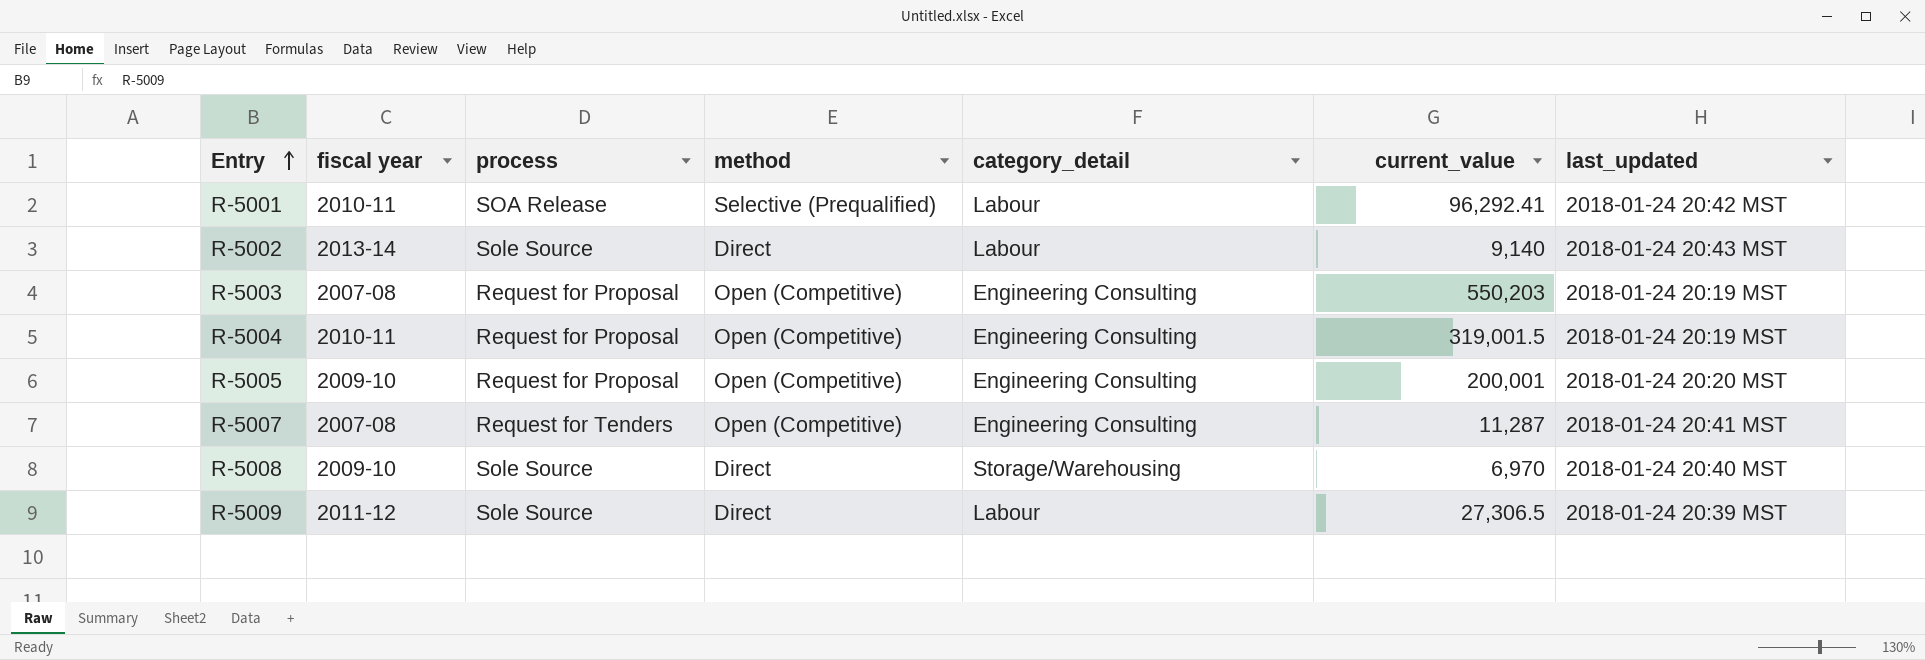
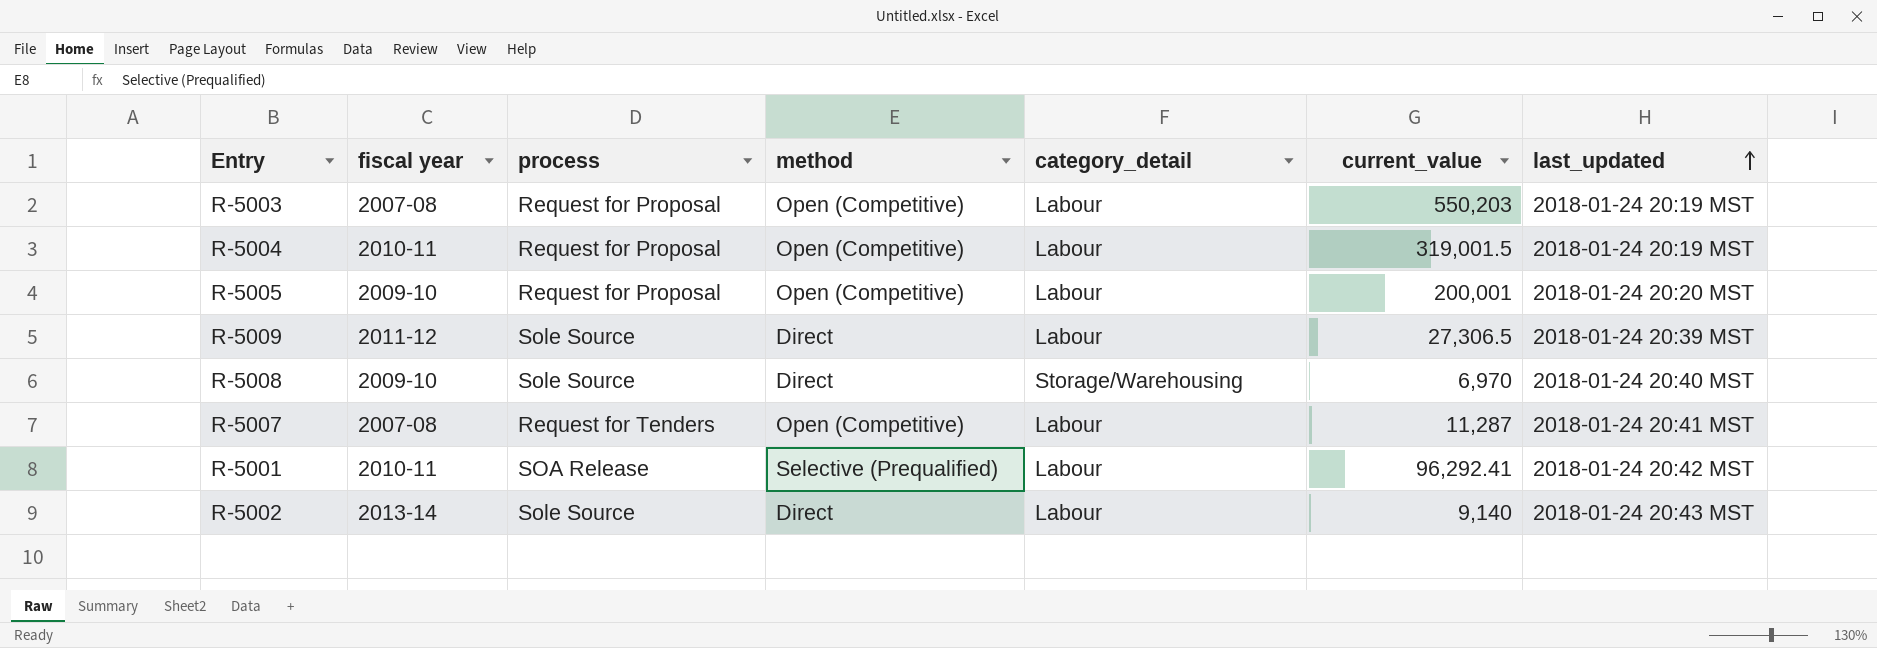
row order: Entry ascending -> last_updated ascending
R-5003 | category_detail: Engineering Consulting -> Labour
R-5004 | category_detail: Engineering Consulting -> Labour
R-5005 | category_detail: Engineering Consulting -> Labour
R-5007 | category_detail: Engineering Consulting -> Labour

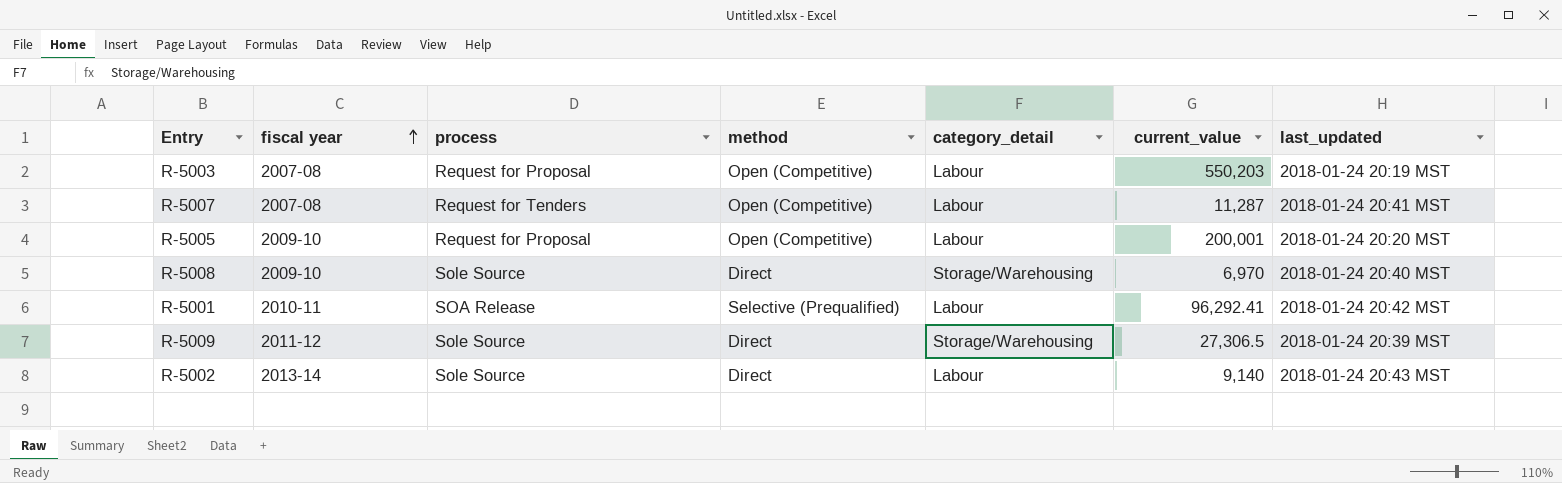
row order: last_updated ascending -> fiscal year ascending
row R-5004: 2010-11 | Request for Proposal | Open (Competitive) | Labour | 319,001.5 | 2018-01-24 20:19 MST -> none
R-5009 | category_detail: Labour -> Storage/Warehousing

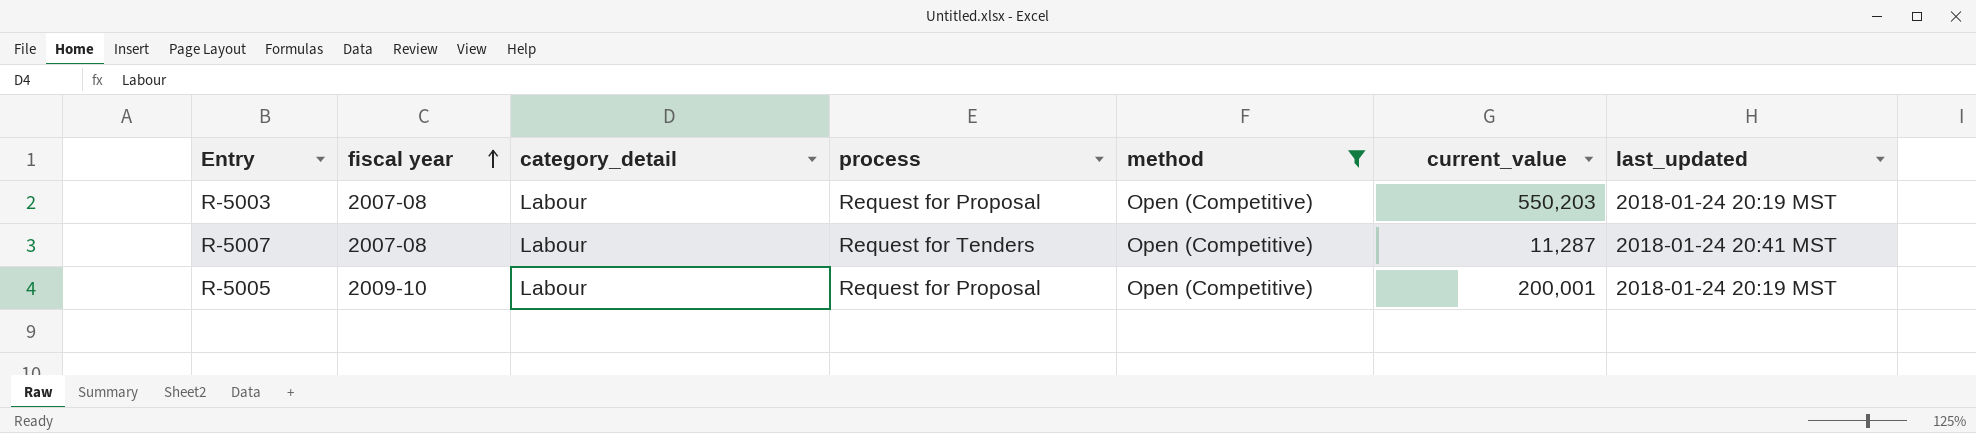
filter: none -> method = Open (Competitive)
column category_detail | position: 5 -> 3
R-5005 | last_updated: 2018-01-24 20:20 MST -> 2018-01-24 20:19 MST

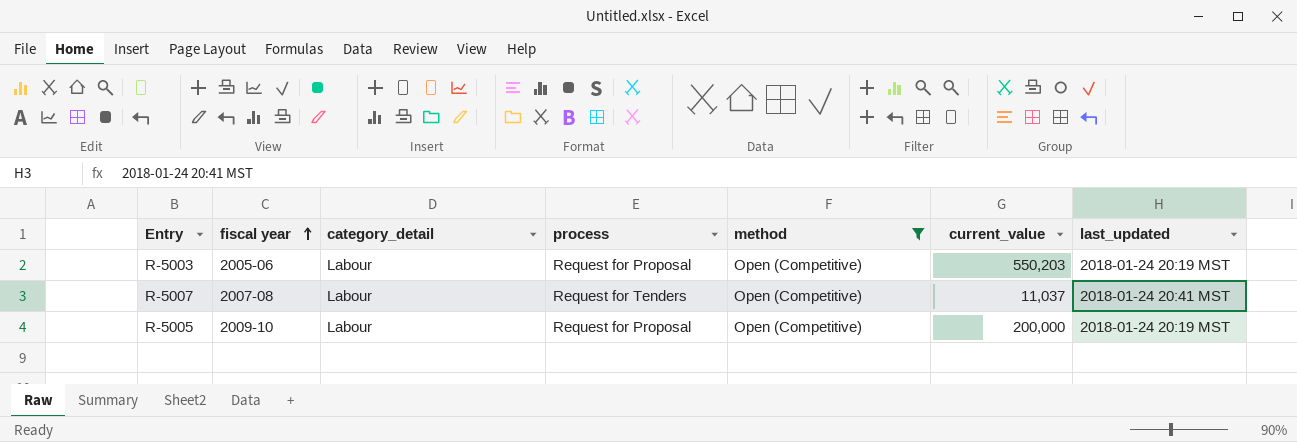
R-5003 | fiscal year: 2007-08 -> 2005-06
R-5007 | current_value: 11,287 -> 11,037
R-5005 | current_value: 200,001 -> 200,000

